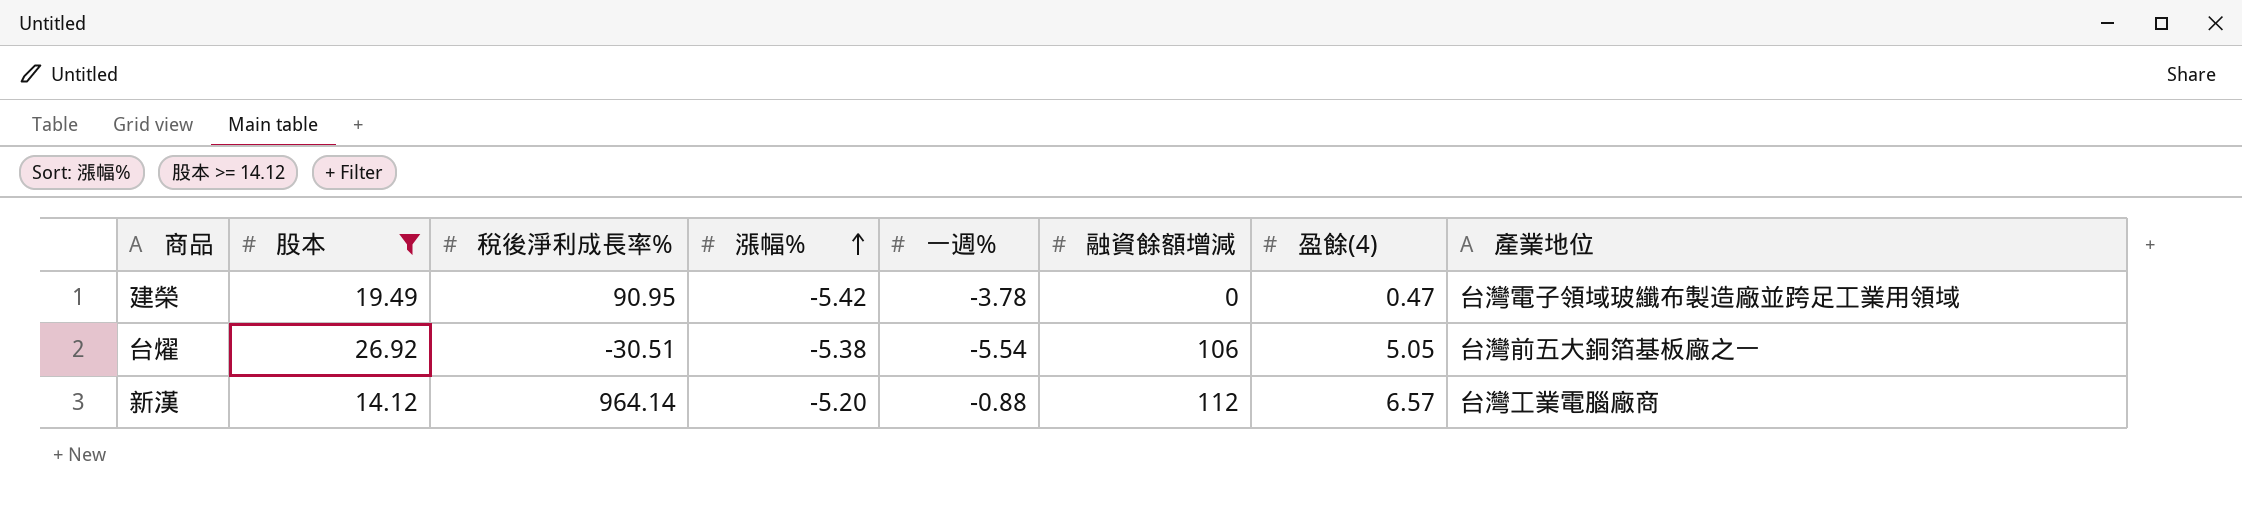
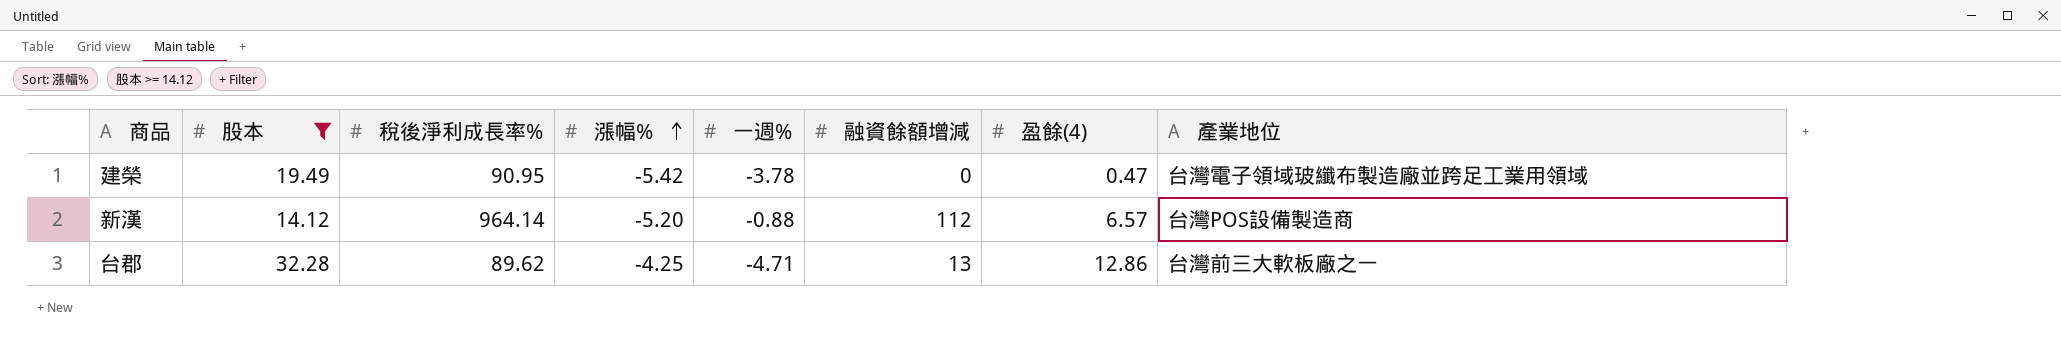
row 台燿: 26.92 | -30.51 | -5.38 | -5.54 | 106 | 5.05 | 台灣前五大銅箔基板廠之一 -> none
新漢 | 產業地位: 台灣工業電腦廠商 -> 台灣POS設備製造商
row 台郡: none -> 32.28 | 89.62 | -4.25 | -4.71 | 13 | 12.86 | 台灣前三大軟板廠之一

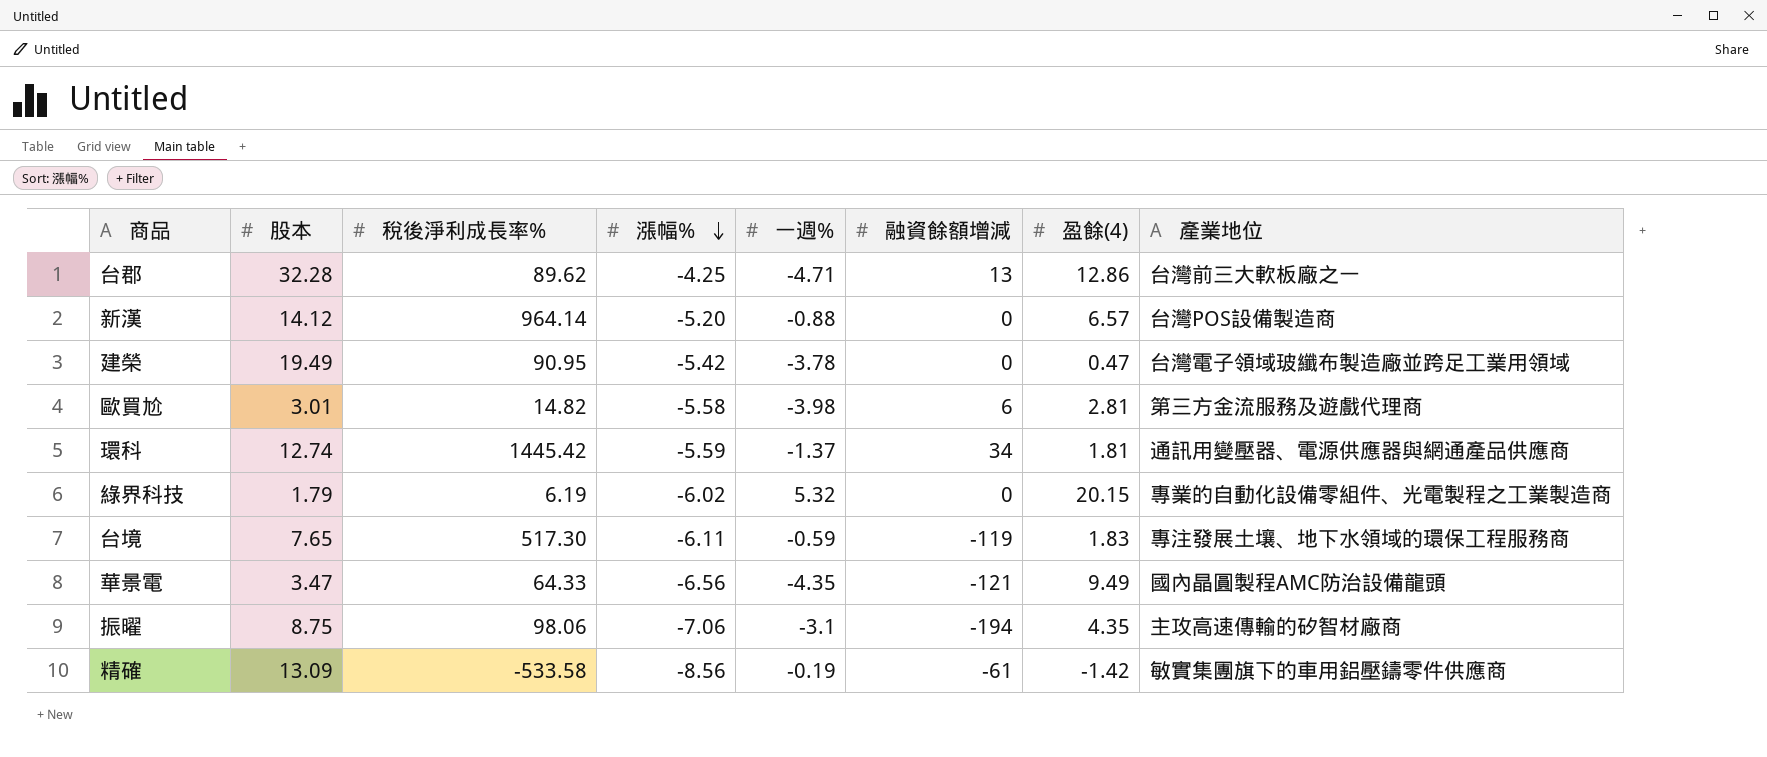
filter: 股本 >= 14.12 -> none
row order: 漲幅% ascending -> 漲幅% descending
新漢 | 融資餘額增減: 112 -> 0

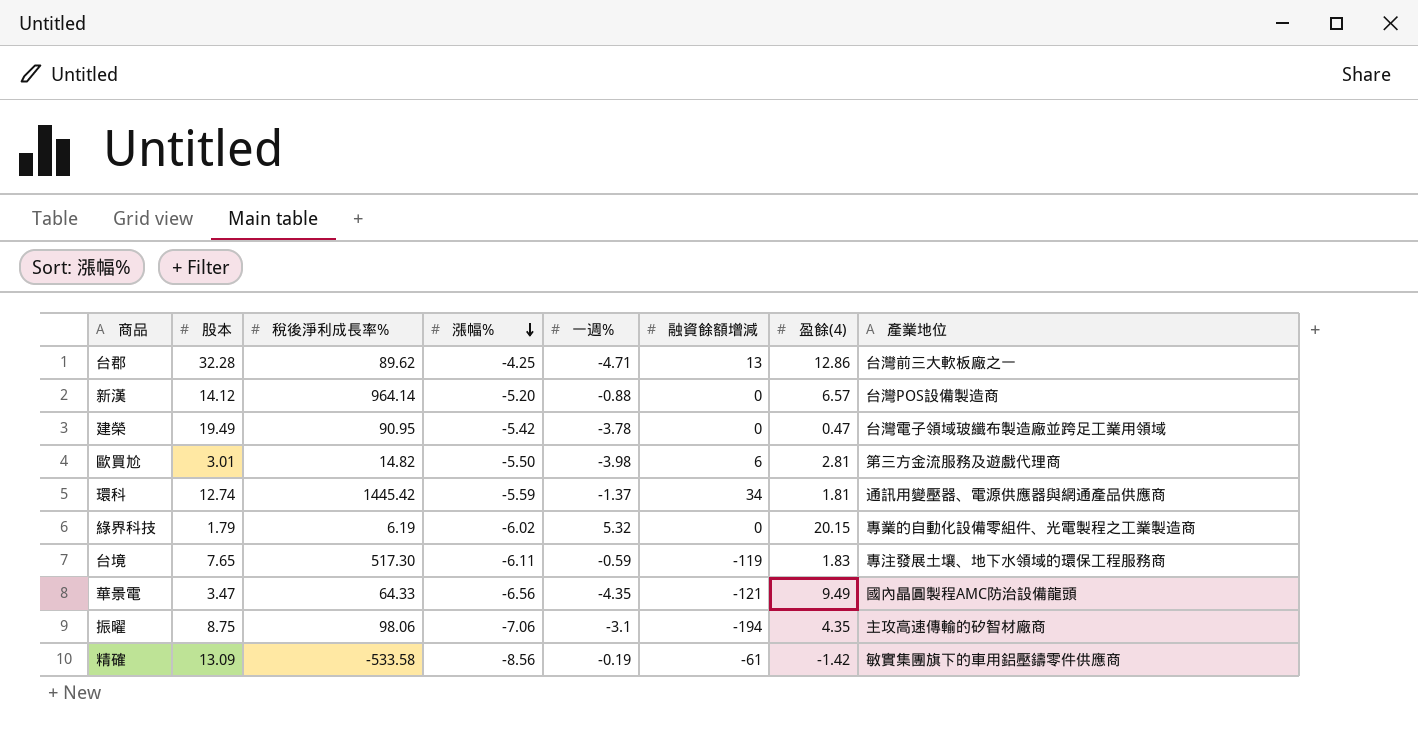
歐買尬 | 漲幅%: -5.58 -> -5.50

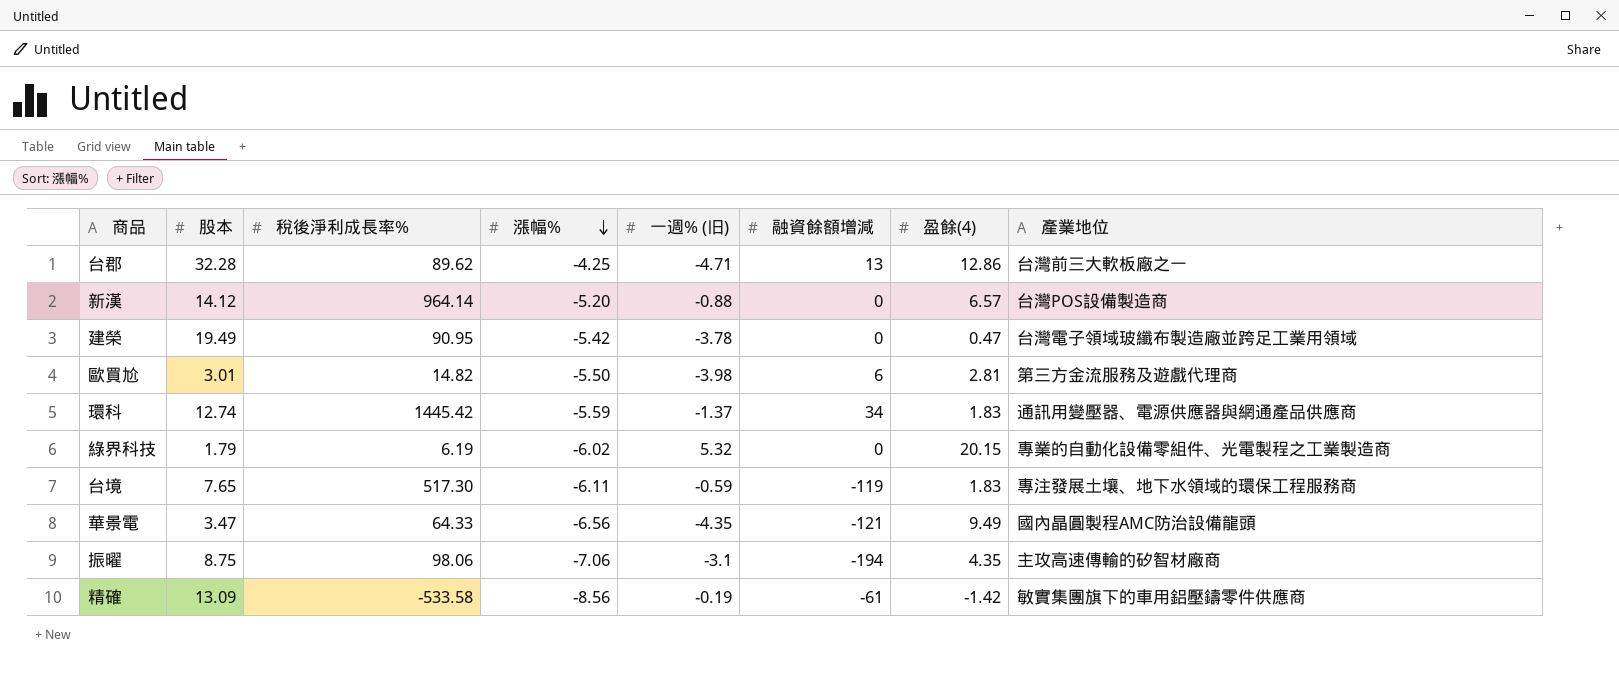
column name: 一週% -> 一週% (旧)
環科 | 盈餘(4): 1.81 -> 1.83

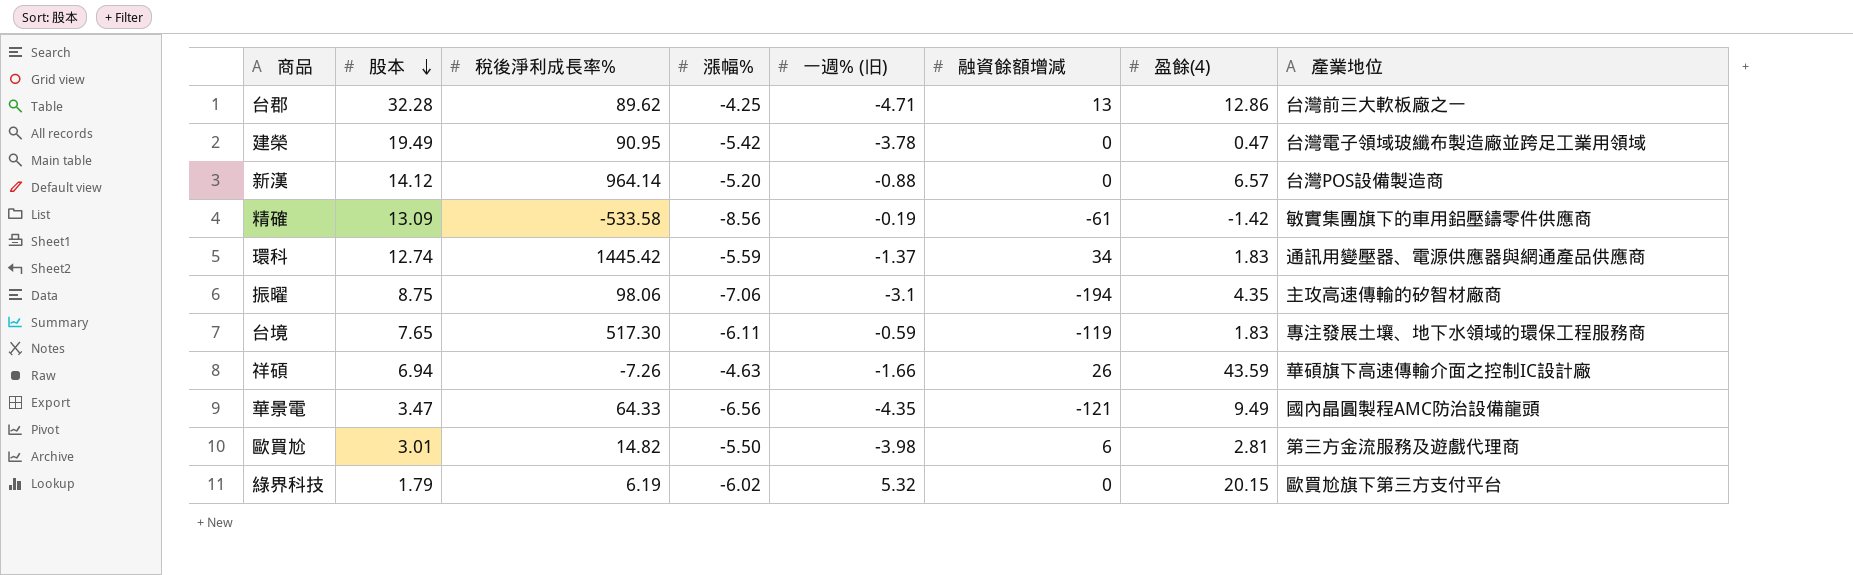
row order: 漲幅% descending -> 股本 descending
row 祥碩: none -> 6.94 | -7.26 | -4.63 | -1.66 | 26 | 43.59 | 華碩旗下高速傳輸介面之控制IC設計廠
綠界科技 | 產業地位: 專業的自動化設備零組件、光電製程之工業製造商 -> 歐買尬旗下第三方支付平台

